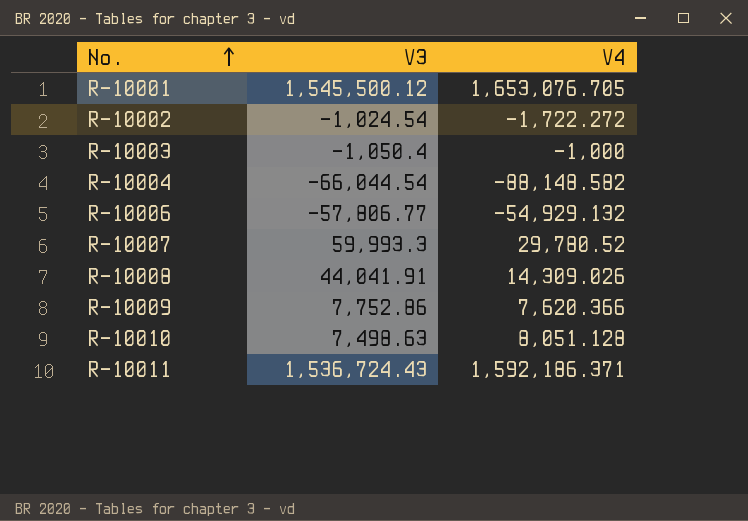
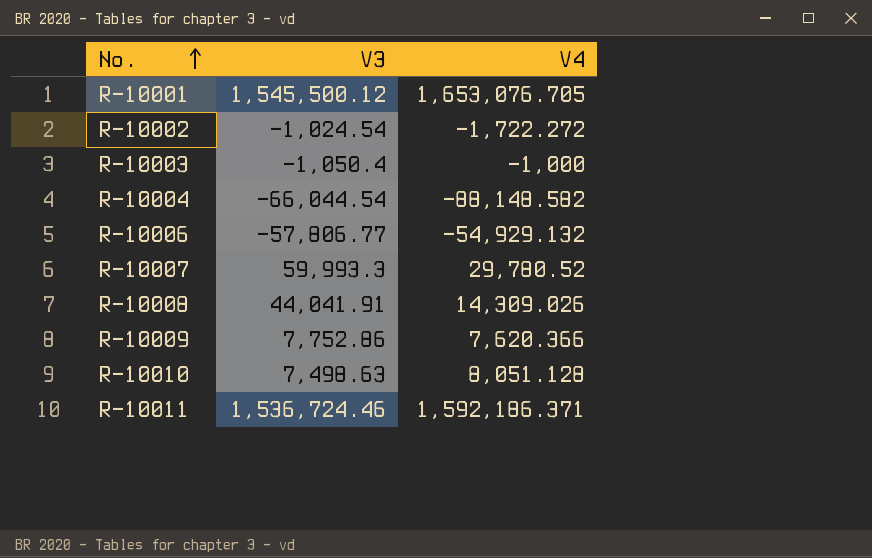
R-10011 | V3: 1,536,724.43 -> 1,536,724.46

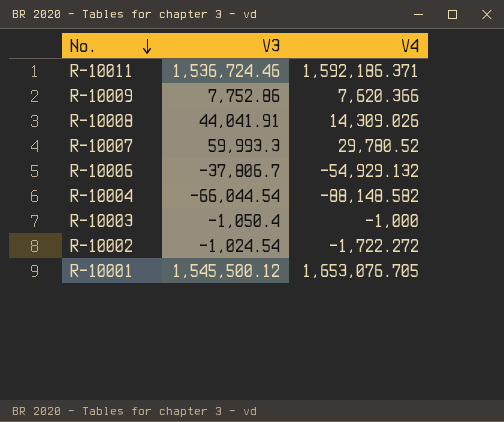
row order: No. ascending -> No. descending
row R-10010: 7,498.63 | 8,051.128 -> none
R-10006 | V3: -57,806.77 -> -37,806.7

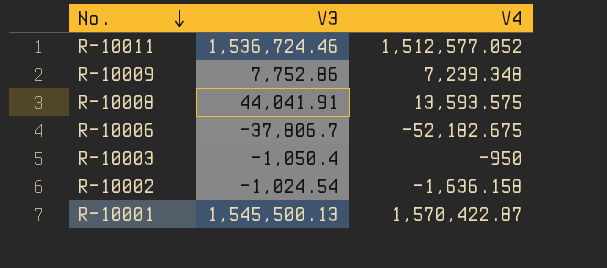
row R-10007: 59,993.3 | 29,780.52 -> none
row R-10004: -66,044.54 | -88,148.582 -> none
R-10011 | V4: 1,592,186.371 -> 1,512,577.052
R-10009 | V4: 7,620.366 -> 7,239.348
R-10008 | V4: 14,309.026 -> 13,593.575
R-10006 | V4: -54,929.132 -> -52,182.675
R-10003 | V4: -1,000 -> -950
R-10002 | V4: -1,722.272 -> -1,636.158
R-10001 | V3: 1,545,500.12 -> 1,545,500.13
R-10001 | V4: 1,653,076.705 -> 1,570,422.87

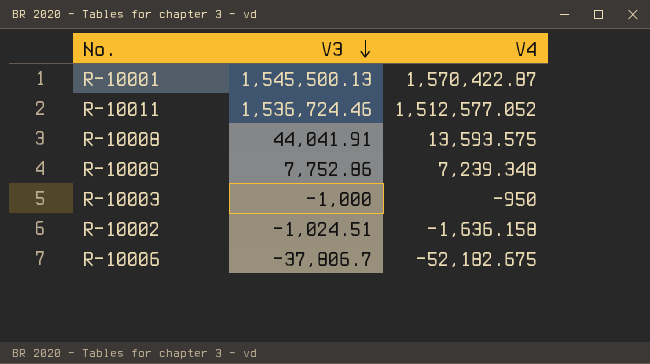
row order: No. descending -> V3 descending
R-10003 | V3: -1,050.4 -> -1,000
R-10002 | V3: -1,024.54 -> -1,024.51

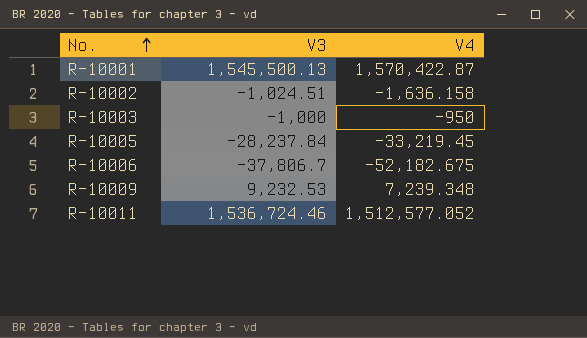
row order: V3 descending -> No. ascending
row R-10008: 44,041.91 | 13,593.575 -> none
row R-10005: none -> -28,237.84 | -33,219.45
R-10009 | V3: 7,752.86 -> 9,232.53

